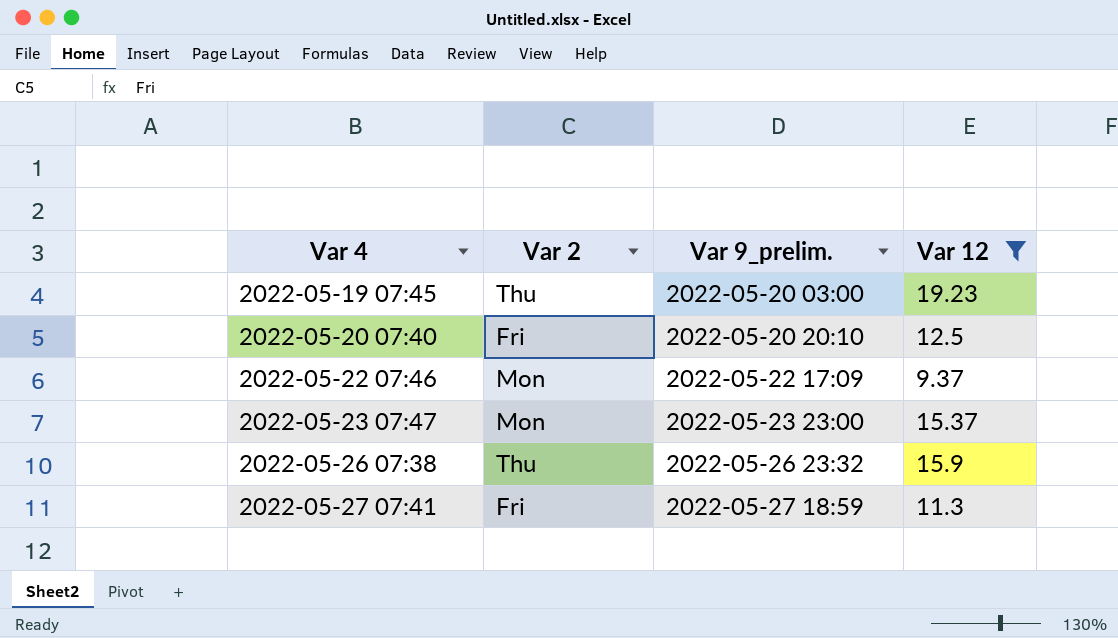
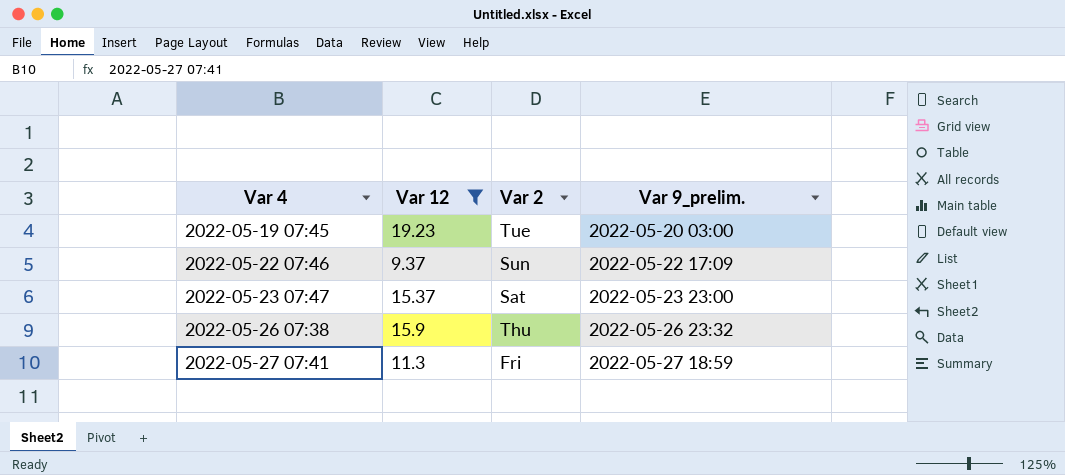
column Var 12 | position: 4 -> 2
row 2022-05-20 07:40: Fri | 2022-05-20 20:10 | 12.5 -> none
2022-05-19 07:45 | Var 2: Thu -> Tue
2022-05-22 07:46 | Var 2: Mon -> Sun
2022-05-23 07:47 | Var 2: Mon -> Sat

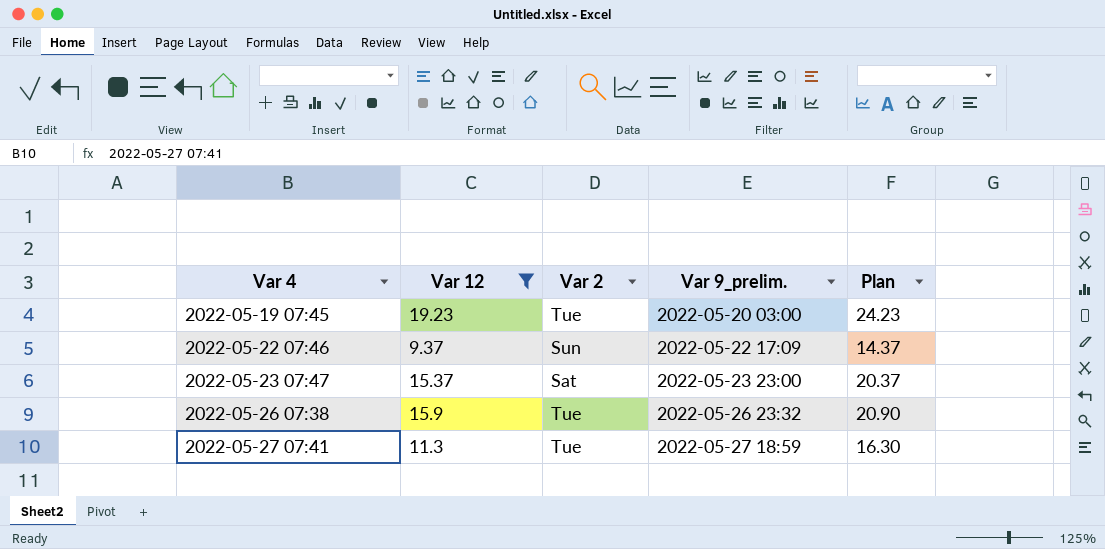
column Plan | formula: none -> [Var 12] + 5
2022-05-26 07:38 | Var 2: Thu -> Tue
2022-05-27 07:41 | Var 2: Fri -> Tue

